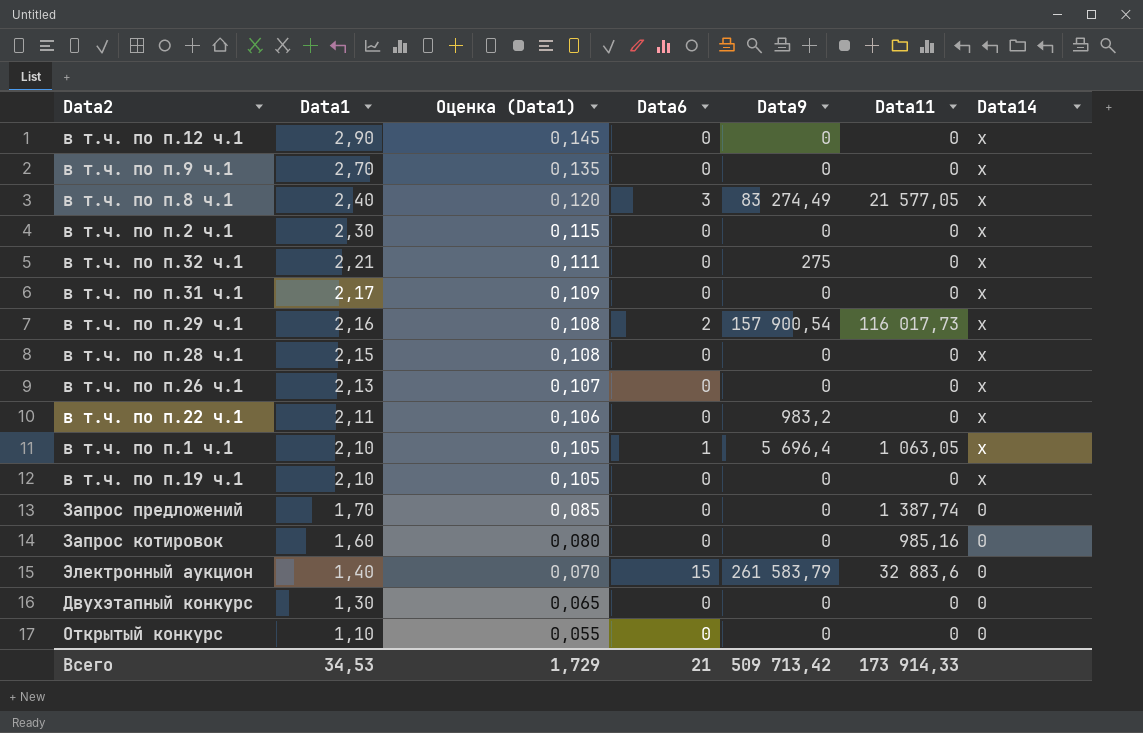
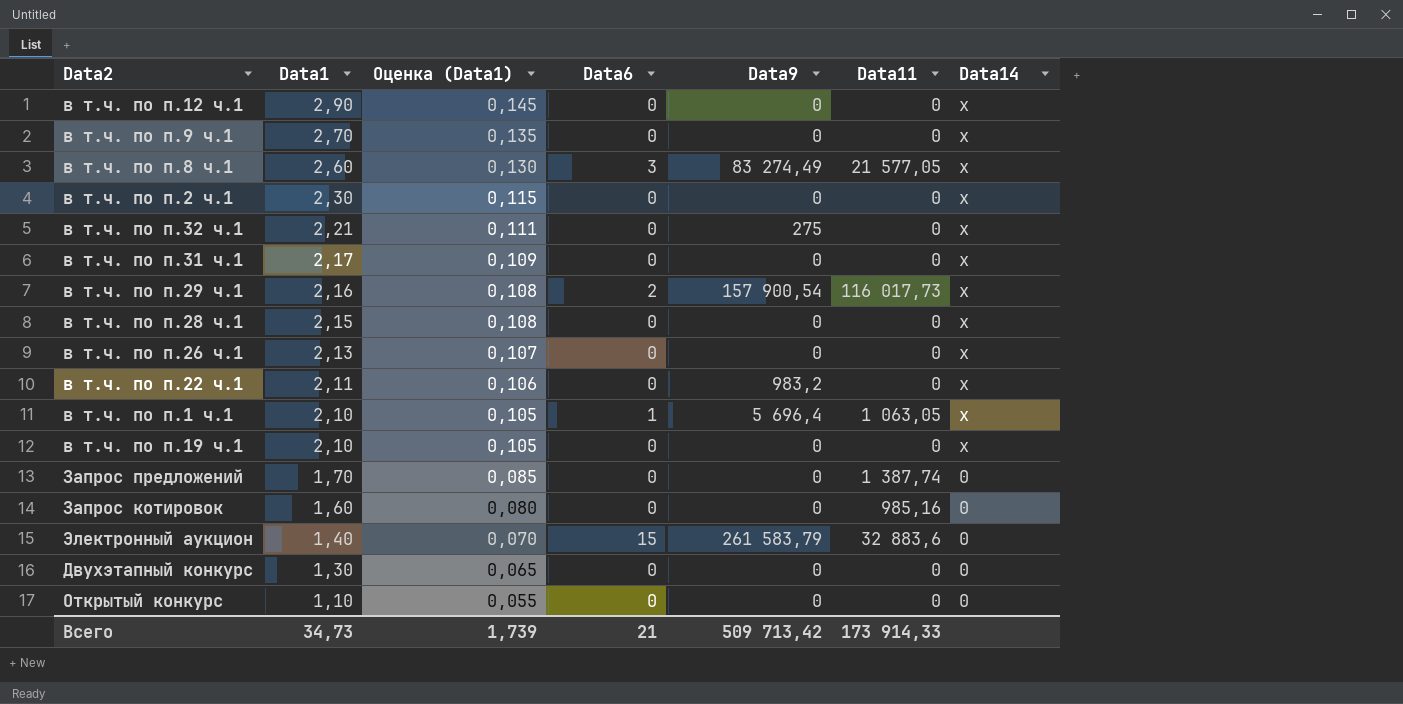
в т.ч. по п.8 ч.1 | Data1: 2,40 -> 2,60
в т.ч. по п.8 ч.1 | Оценка (Data1): 0,120 -> 0,130
Всего | Data1: 34,53 -> 34,73
Всего | Оценка (Data1): 1,729 -> 1,739

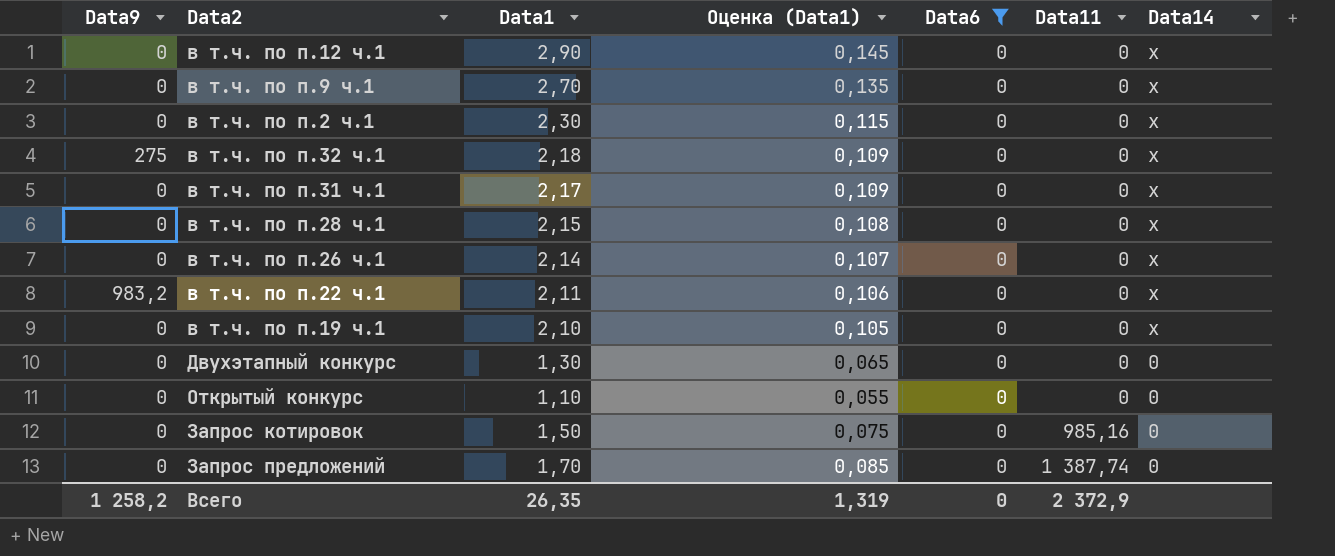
filter: none -> Data6 = 0
row order: Data1 descending -> Data11 ascending
column Data9 | position: 5 -> 1
в т.ч. по п.32 ч.1 | Data1: 2,21 -> 2,18
в т.ч. по п.32 ч.1 | Оценка (Data1): 0,111 -> 0,109
в т.ч. по п.26 ч.1 | Data1: 2,13 -> 2,14
Запрос котировок | Data1: 1,60 -> 1,50
Запрос котировок | Оценка (Data1): 0,080 -> 0,075
Всего | Data9: 509 713,42 -> 1 258,2
Всего | Data1: 34,73 -> 26,35
Всего | Оценка (Data1): 1,739 -> 1,319
Всего | Data6: 21 -> 0
Всего | Data11: 173 914,33 -> 2 372,9

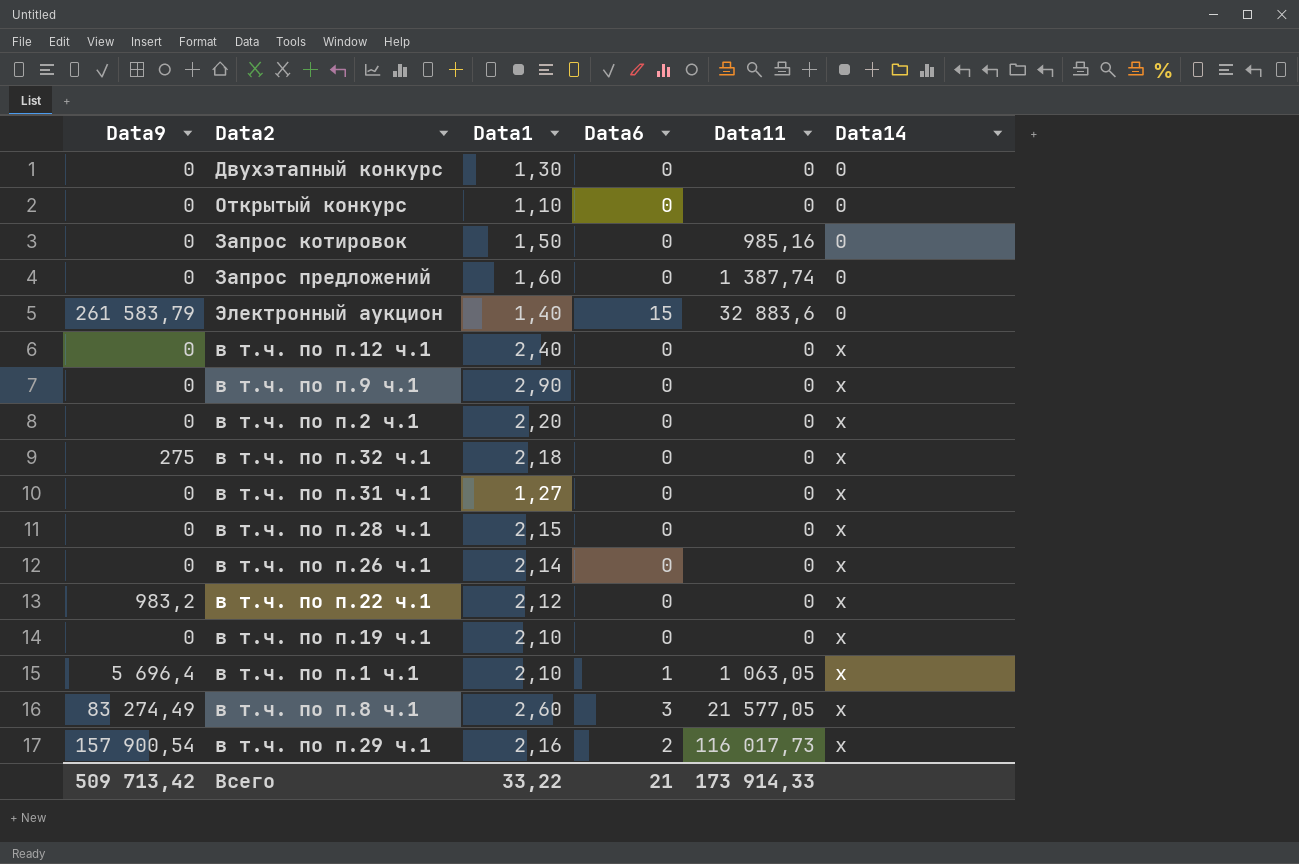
filter: Data6 = 0 -> none
row order: Data11 ascending -> Data14 ascending
column Оценка (Data1) | formula: [Data1] * 0,05 -> none
Запрос предложений | Data1: 1,70 -> 1,60
в т.ч. по п.12 ч.1 | Data1: 2,90 -> 2,40
в т.ч. по п.9 ч.1 | Data1: 2,70 -> 2,90
в т.ч. по п.2 ч.1 | Data1: 2,30 -> 2,20
в т.ч. по п.31 ч.1 | Data1: 2,17 -> 1,27
в т.ч. по п.22 ч.1 | Data1: 2,11 -> 2,12
Всего | Data9: 1 258,2 -> 509 713,42
Всего | Data1: 26,35 -> 33,22
Всего | Data6: 0 -> 21
Всего | Data11: 2 372,9 -> 173 914,33

